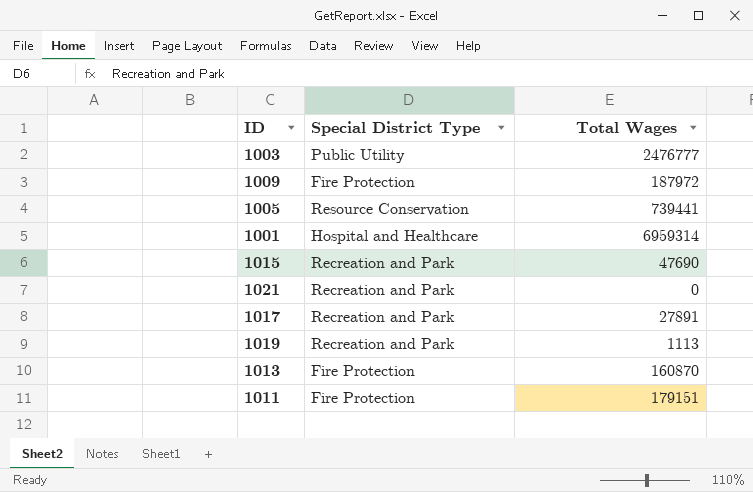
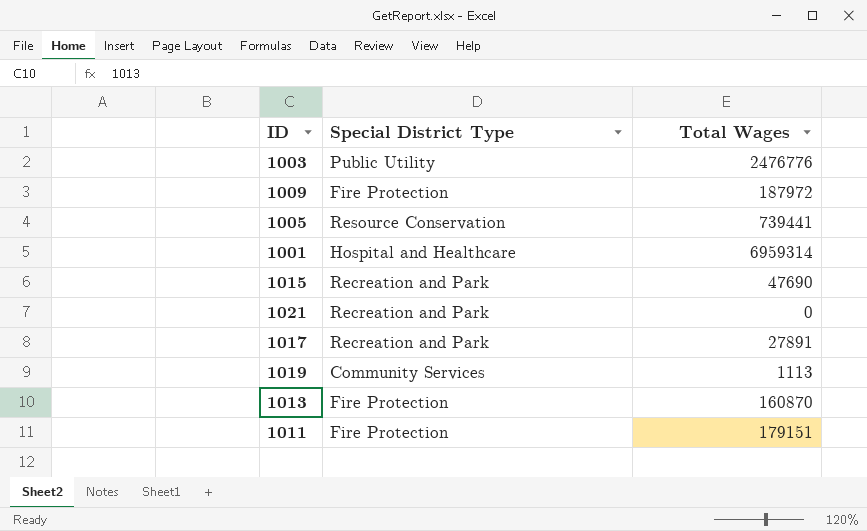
1003 | Total Wages: 2476777 -> 2476776
1019 | Special District Type: Recreation and Park -> Community Services

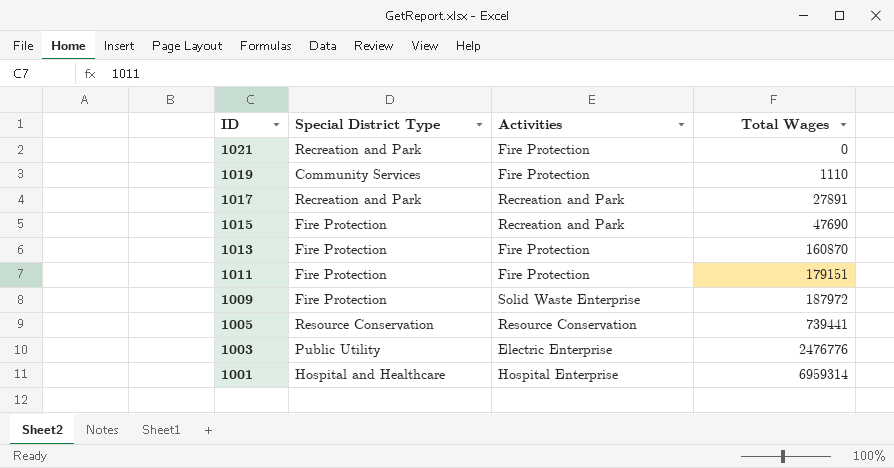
row order: none -> ID descending
column Activities | position: none -> 3
1019 | Total Wages: 1113 -> 1110
1015 | Special District Type: Recreation and Park -> Fire Protection

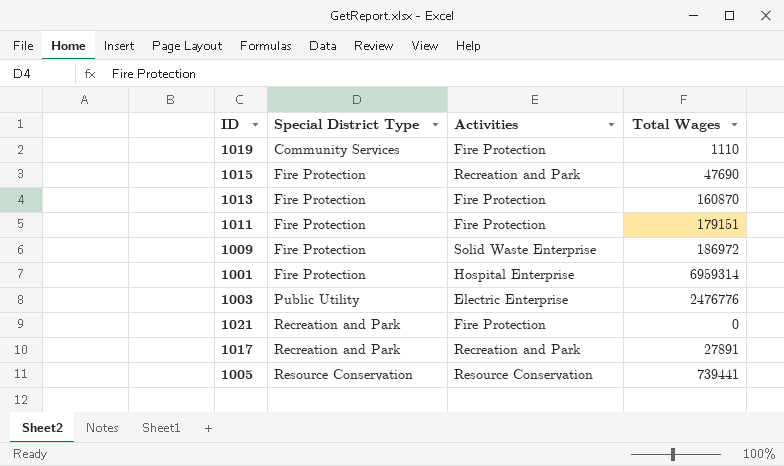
row order: ID descending -> Special District Type ascending
1009 | Total Wages: 187972 -> 186972
1001 | Special District Type: Hospital and Healthcare -> Fire Protection

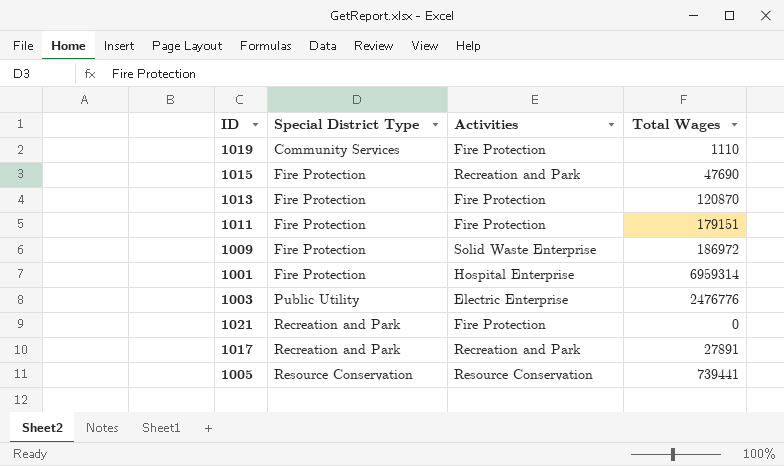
1013 | Total Wages: 160870 -> 120870

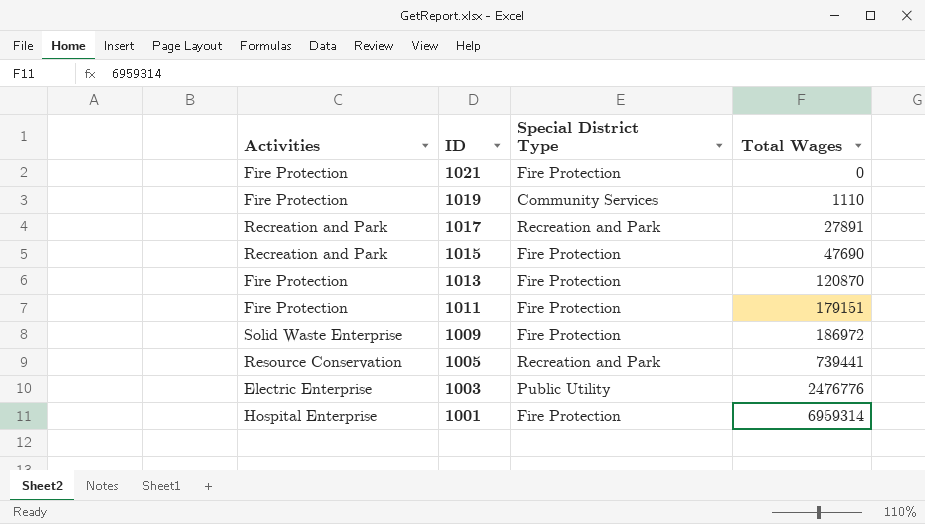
row order: Special District Type ascending -> ID descending
column Activities | position: 3 -> 1
1021 | Special District Type: Recreation and Park -> Fire Protection
1005 | Special District Type: Resource Conservation -> Recreation and Park

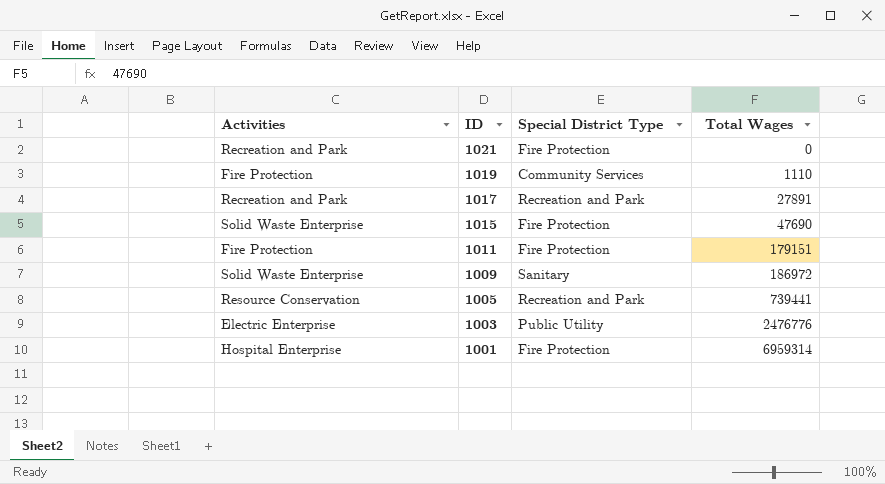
row 1013: Fire Protection | Fire Protection | 120870 -> none
1021 | Activities: Fire Protection -> Recreation and Park
1015 | Activities: Recreation and Park -> Solid Waste Enterprise
1009 | Special District Type: Fire Protection -> Sanitary

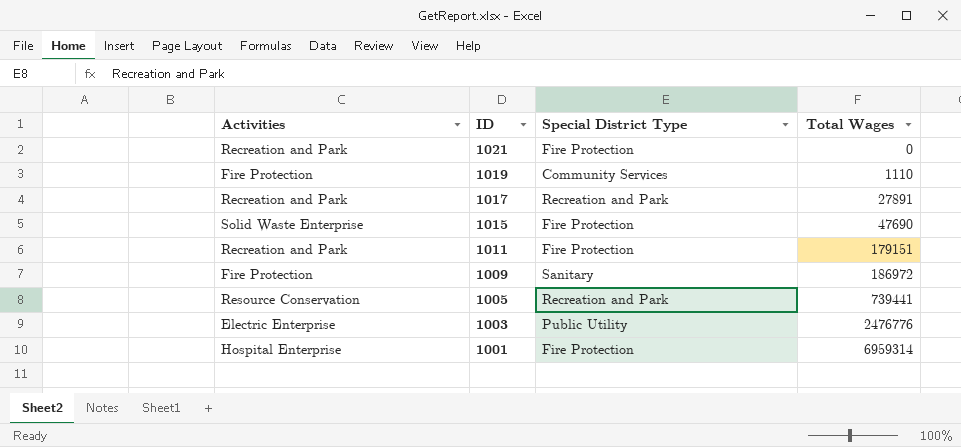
1011 | Activities: Fire Protection -> Recreation and Park
1009 | Activities: Solid Waste Enterprise -> Fire Protection

